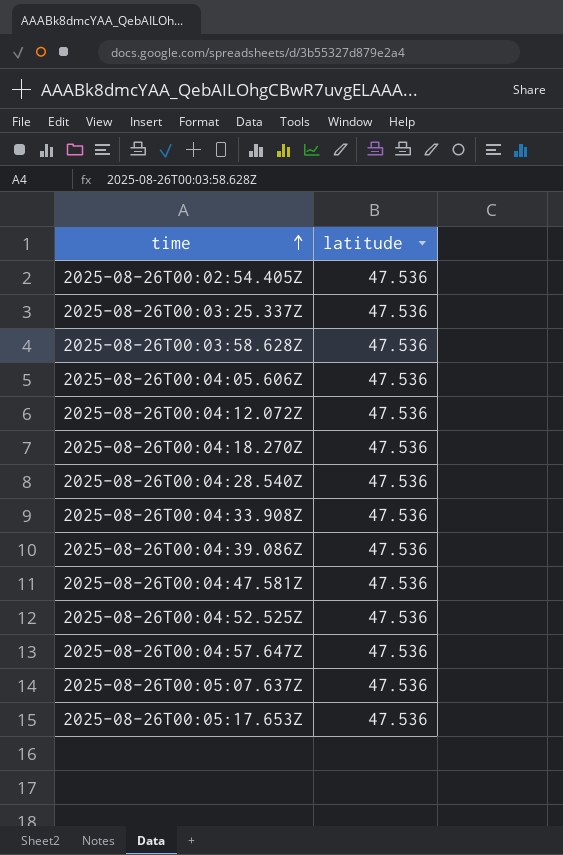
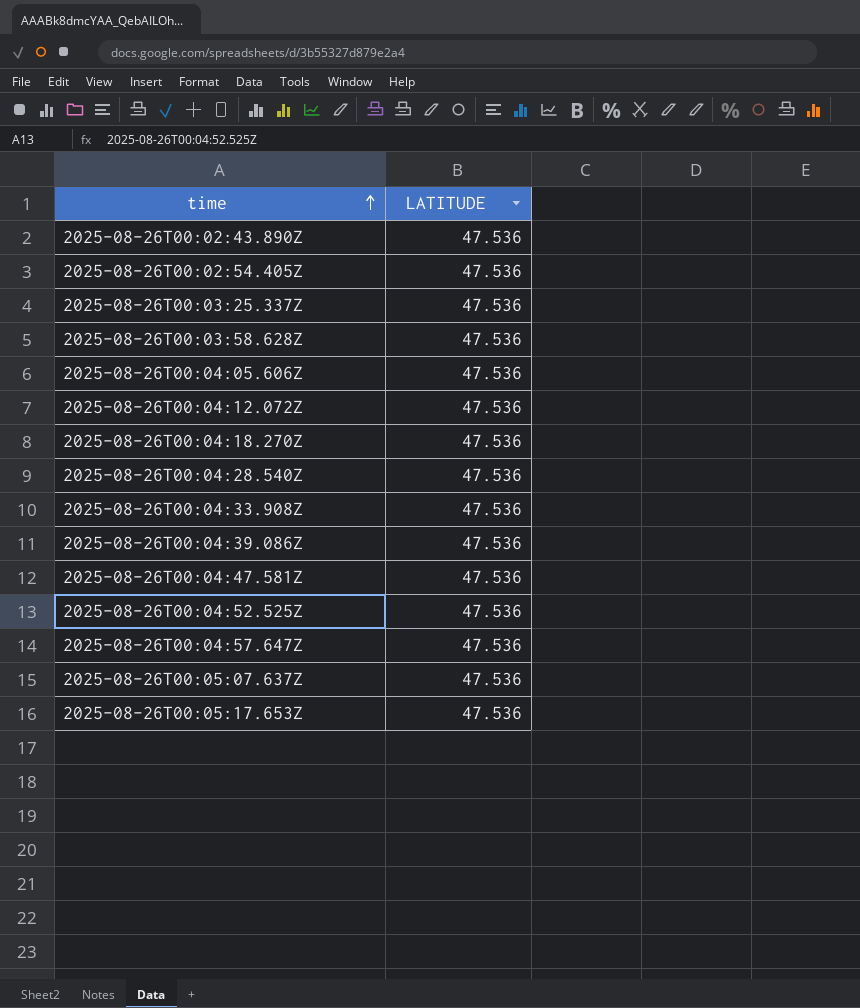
column name: latitude -> LATITUDE
row 2025-08-26T00:02:43.890Z: none -> 47.536

